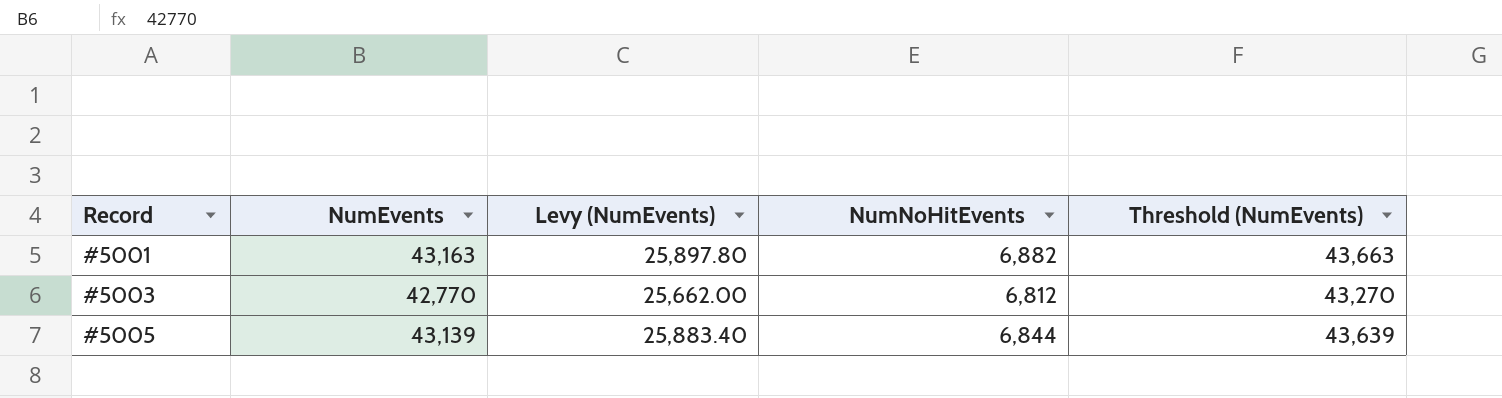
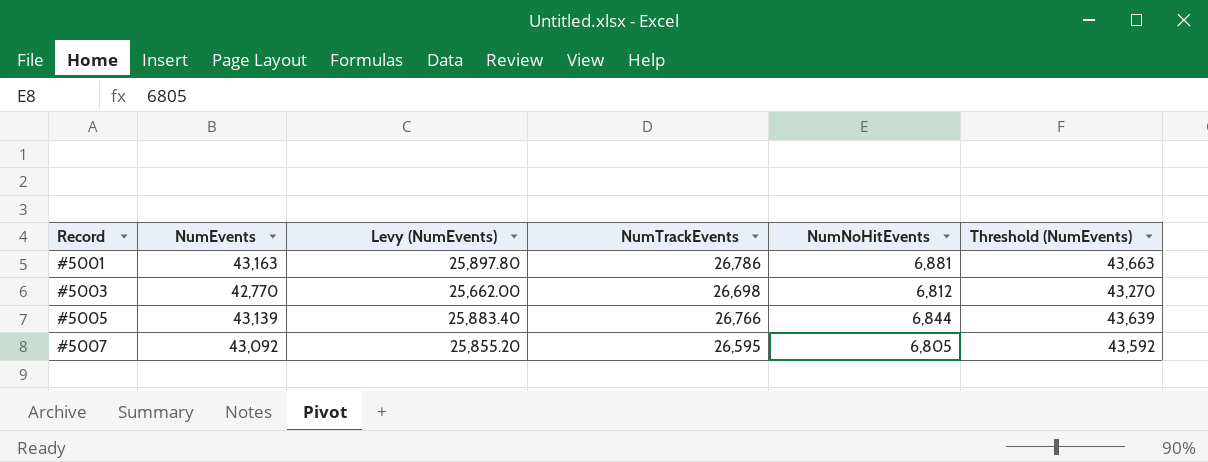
column NumTrackEvents | position: none -> 4
#5001 | NumNoHitEvents: 6,882 -> 6,881
row #5007: none -> 43,092 | 25,855.20 | 26,595 | 6,805 | 43,592

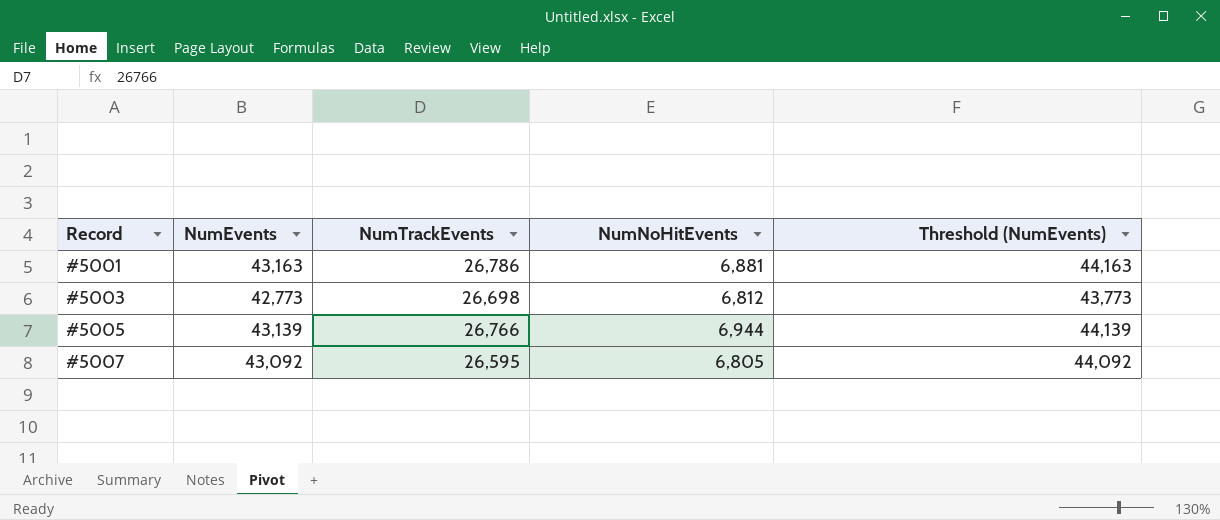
column Levy (NumEvents) | formula: [NumEvents] * 0.6 -> none
column Threshold (NumEvents) | formula: [NumEvents] + 500 -> [NumEvents] + 1000
#5003 | NumEvents: 42,770 -> 42,773
#5005 | NumNoHitEvents: 6,844 -> 6,944

